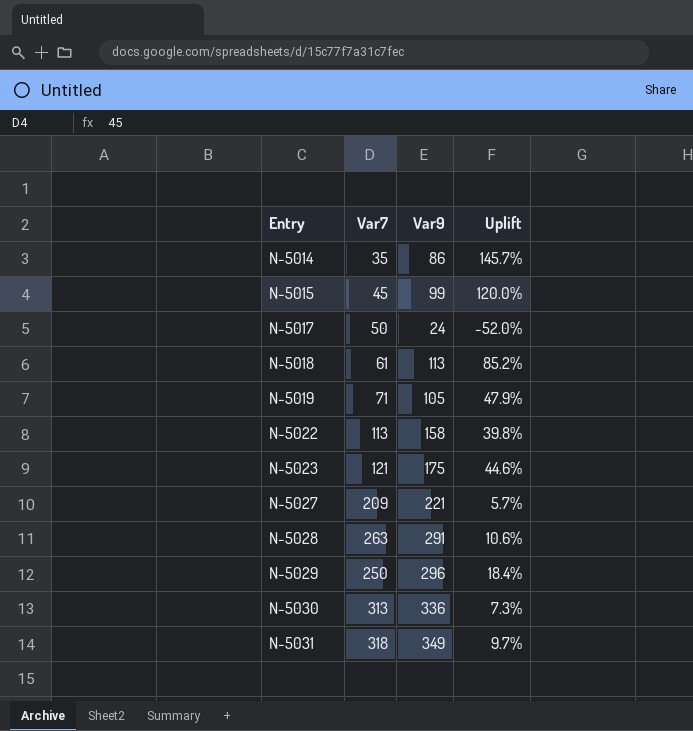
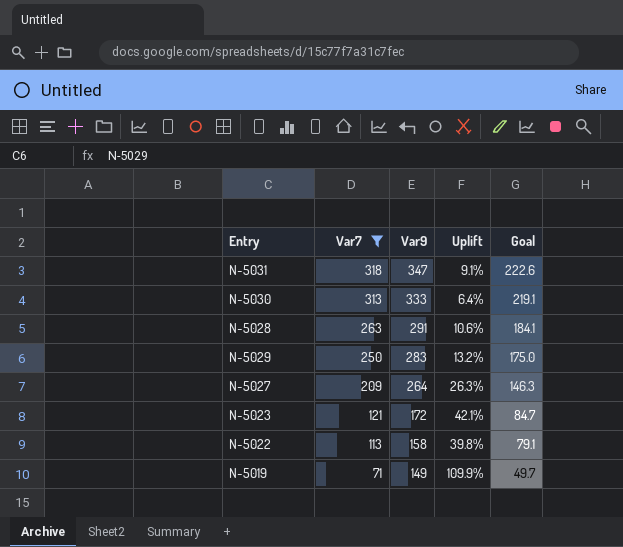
filter: none -> Var7 >= 71
row order: Entry ascending -> Var7 descending
column Goal | formula: none -> [Var7] * 0.7
N-5031 | Var9: 349 -> 347
N-5031 | Uplift: 9.7% -> 9.1%
N-5030 | Var9: 336 -> 333
N-5030 | Uplift: 7.3% -> 6.4%
N-5029 | Var9: 296 -> 283
N-5029 | Uplift: 18.4% -> 13.2%
N-5027 | Var9: 221 -> 264
N-5027 | Uplift: 5.7% -> 26.3%
N-5023 | Var9: 175 -> 172
N-5023 | Uplift: 44.6% -> 42.1%
N-5019 | Var9: 105 -> 149
N-5019 | Uplift: 47.9% -> 109.9%

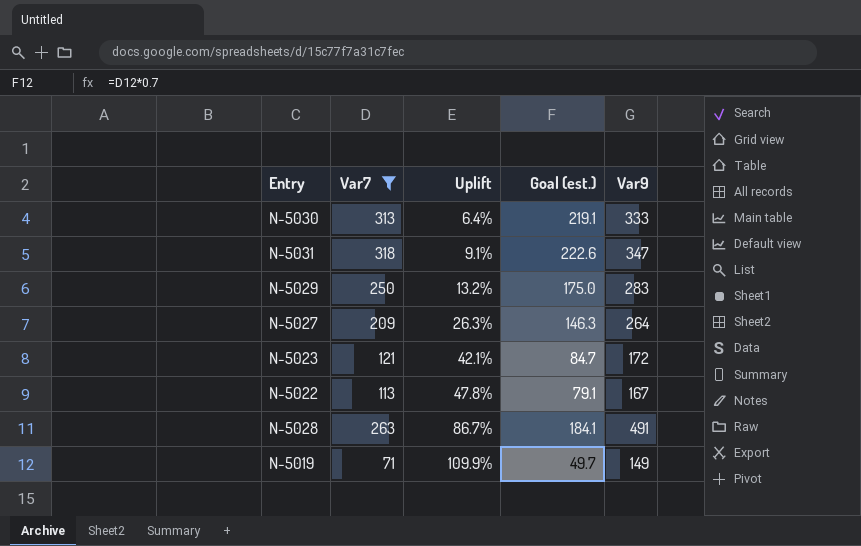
row order: Var7 descending -> Uplift ascending
column name: Goal -> Goal (est.)
column Var9 | position: 3 -> 5
N-5022 | Uplift: 39.8% -> 47.8%
N-5022 | Var9: 158 -> 167
N-5028 | Uplift: 10.6% -> 86.7%
N-5028 | Var9: 291 -> 491

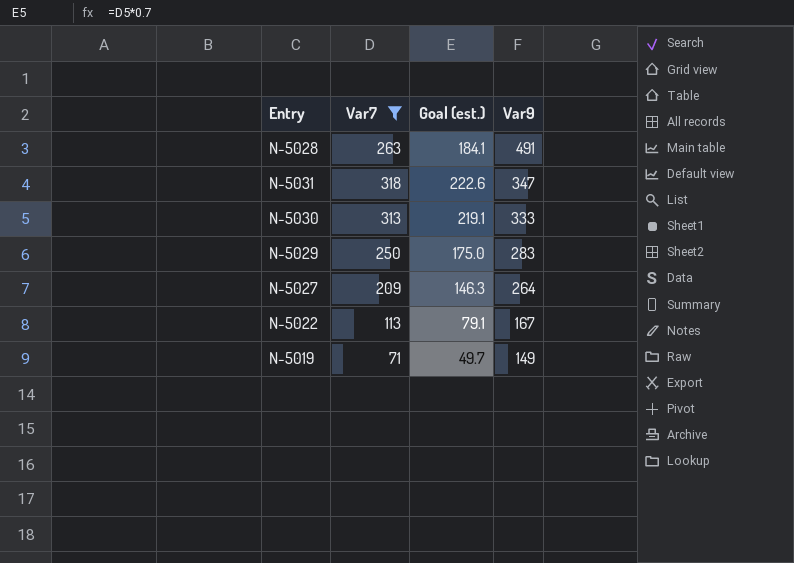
row order: Uplift ascending -> Var9 descending
column Uplift | formula: ([Var9] - [Var7]) / [Var7] -> none
row N-5023: 121 | 42.1% | 84.7 | 172 -> none

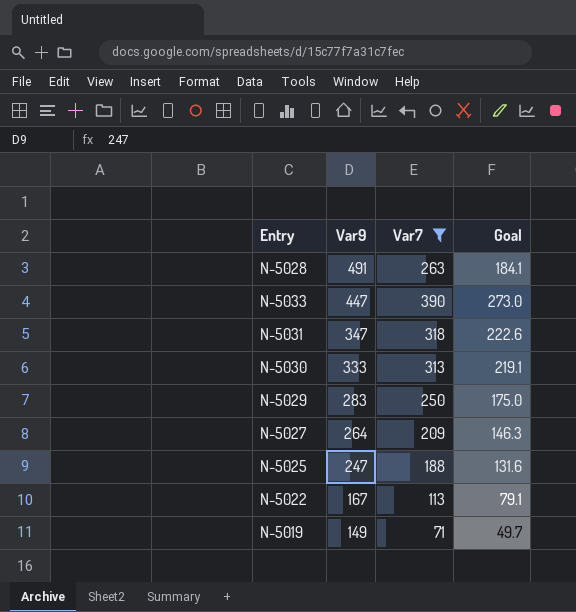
column Var9 | position: 4 -> 2
column name: Goal (est.) -> Goal
row N-5033: none -> 447 | 390 | 273.0
row N-5025: none -> 247 | 188 | 131.6

